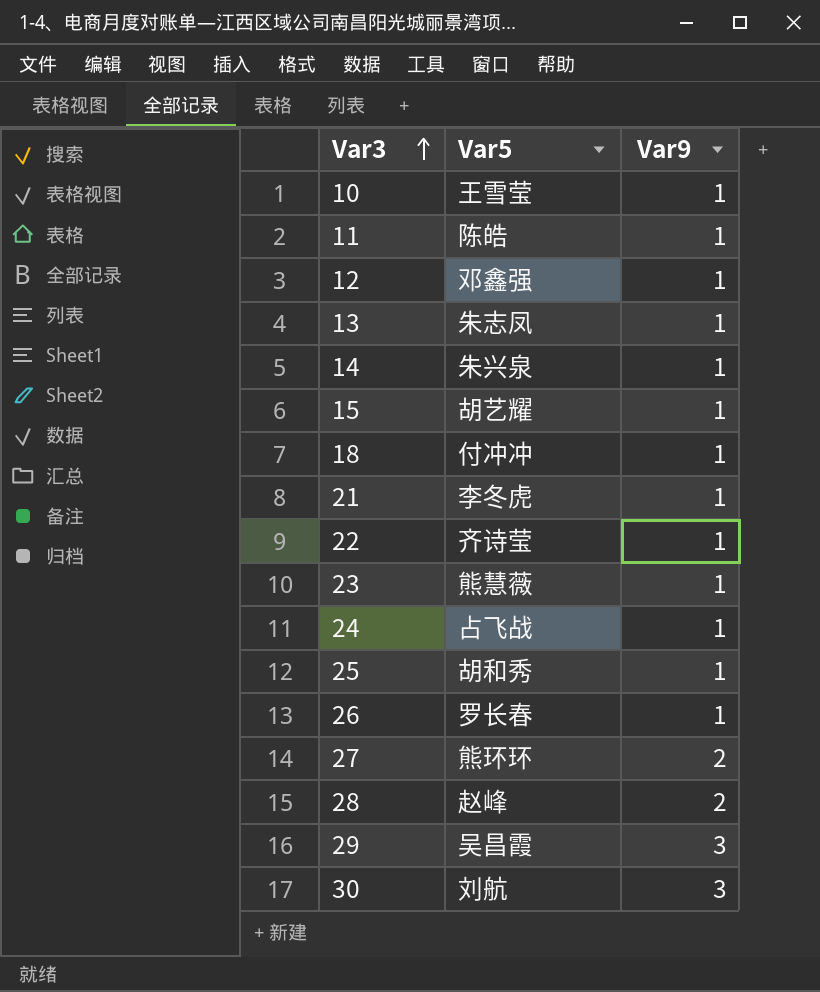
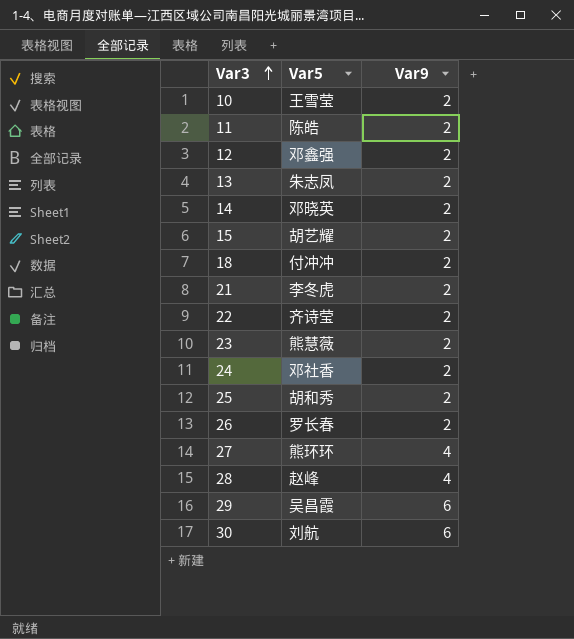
10 | Var9: 1 -> 2
11 | Var9: 1 -> 2
12 | Var9: 1 -> 2
13 | Var9: 1 -> 2
14 | Var5: 朱兴泉 -> 邓晓英
14 | Var9: 1 -> 2
15 | Var9: 1 -> 2
18 | Var9: 1 -> 2
21 | Var9: 1 -> 2
22 | Var9: 1 -> 2
23 | Var9: 1 -> 2
24 | Var5: 占飞战 -> 邓社香
24 | Var9: 1 -> 2
25 | Var9: 1 -> 2
26 | Var9: 1 -> 2
27 | Var9: 2 -> 4
28 | Var9: 2 -> 4
29 | Var9: 3 -> 6
30 | Var9: 3 -> 6

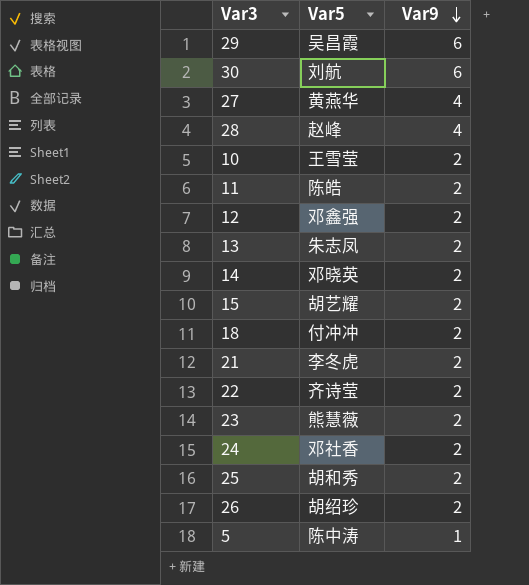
row order: Var3 ascending -> Var9 descending
27 | Var5: 熊环环 -> 黄燕华
26 | Var5: 罗长春 -> 胡绍珍
row 5: none -> 陈中涛 | 1

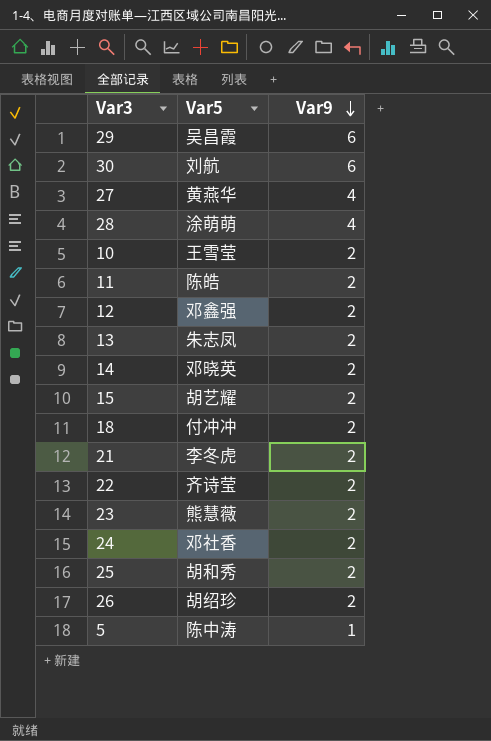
28 | Var5: 赵峰 -> 涂萌萌

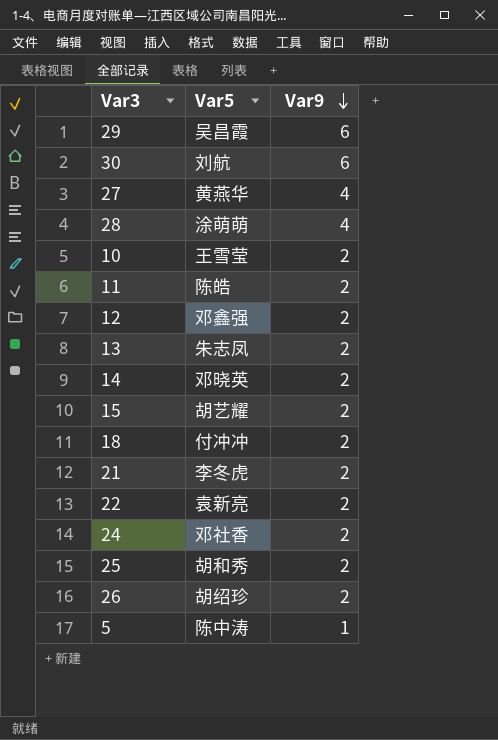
row 23: 熊慧薇 | 2 -> none
22 | Var5: 齐诗莹 -> 袁新亮

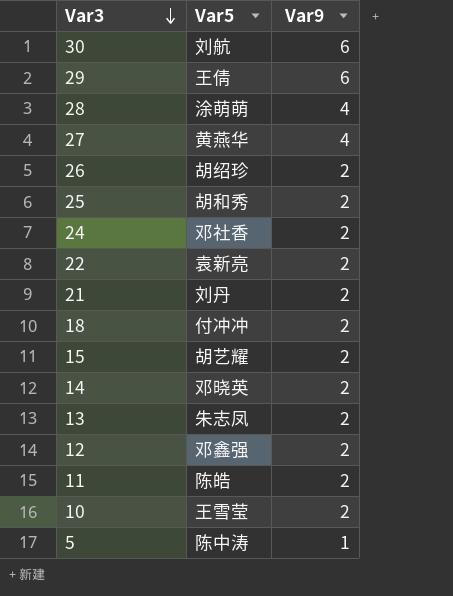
row order: Var9 descending -> Var3 descending
29 | Var5: 吴昌霞 -> 王倩
21 | Var5: 李冬虎 -> 刘丹

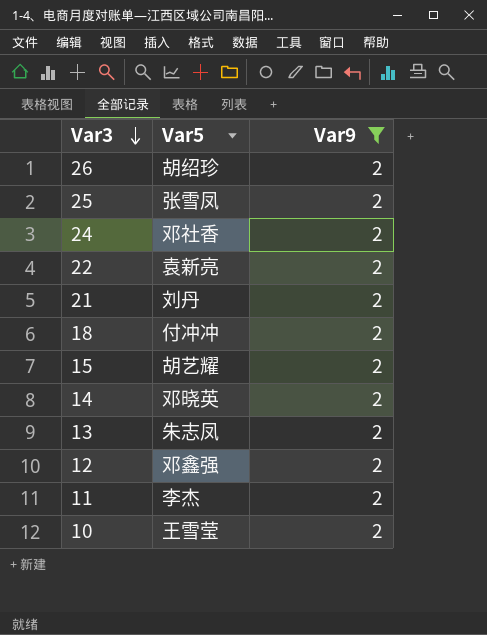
filter: none -> Var9 = 2
25 | Var5: 胡和秀 -> 张雪凤
11 | Var5: 陈皓 -> 李杰

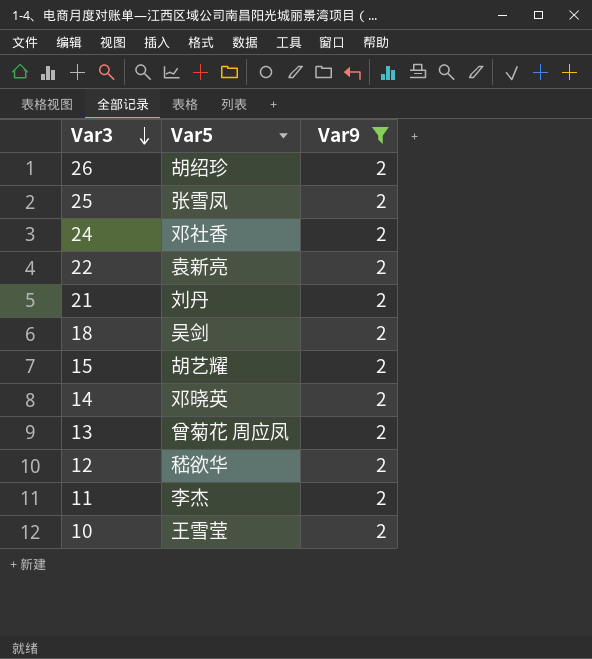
18 | Var5: 付冲冲 -> 吴剑
13 | Var5: 朱志凤 -> 曾菊花 周应凤
12 | Var5: 邓鑫强 -> 嵇欲华

